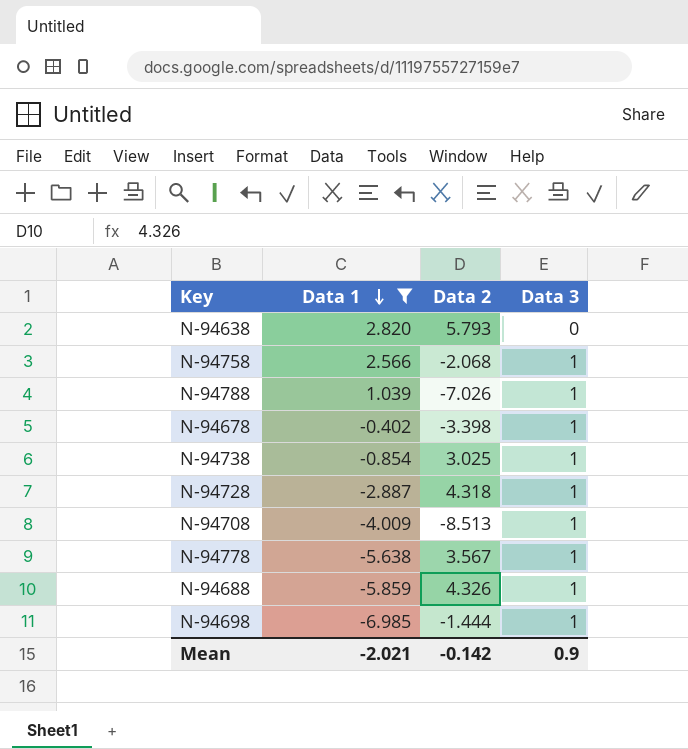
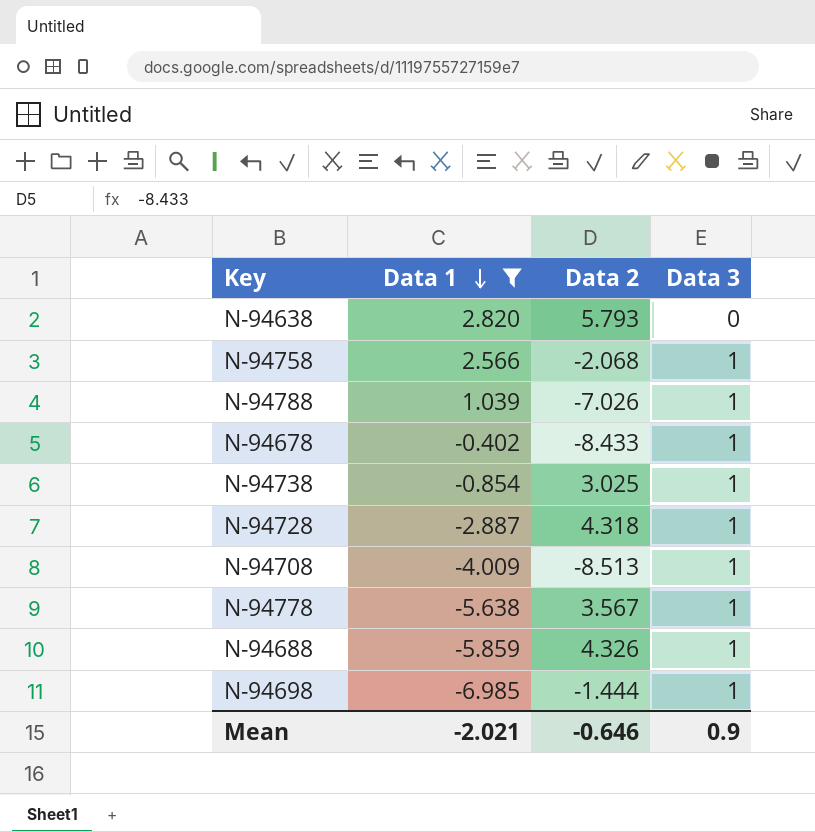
N-94678 | Data 2: -3.398 -> -8.433
Mean | Data 2: -0.142 -> -0.646

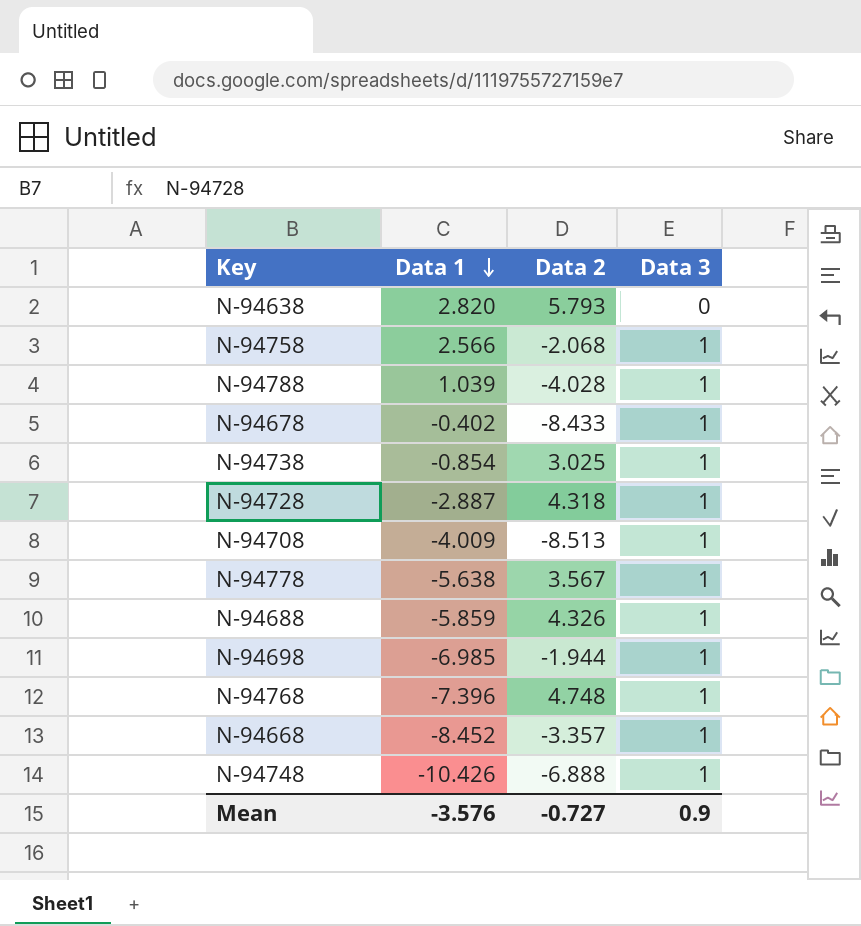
filter: Data 1 >= -6.985 -> none
N-94788 | Data 2: -7.026 -> -4.028
N-94698 | Data 2: -1.444 -> -1.944
Mean | Data 1: -2.021 -> -3.576
Mean | Data 2: -0.646 -> -0.727

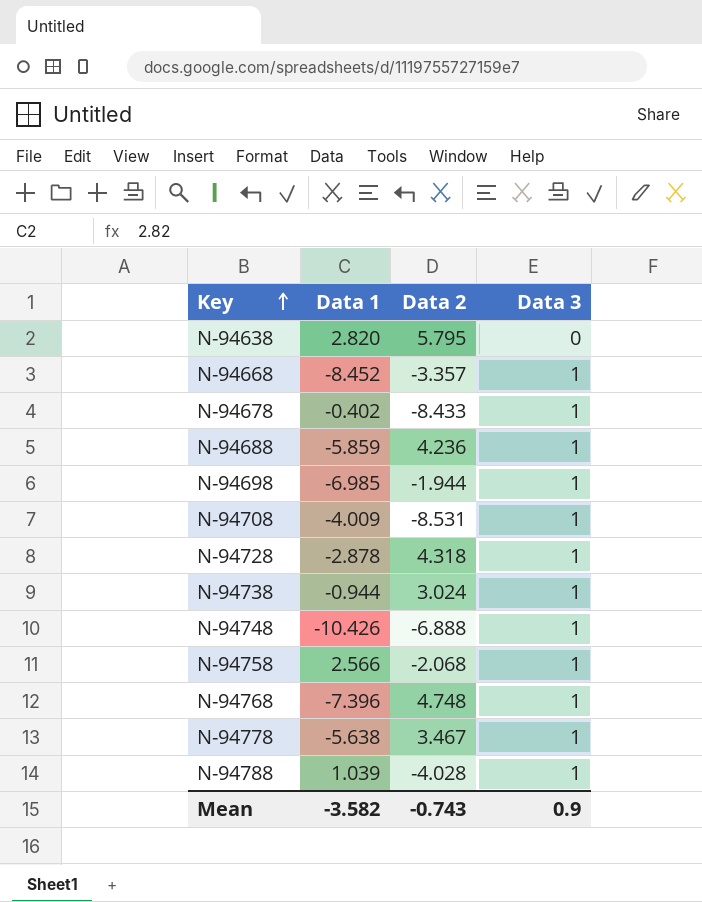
row order: Data 1 descending -> Key ascending
N-94638 | Data 2: 5.793 -> 5.795
N-94688 | Data 2: 4.326 -> 4.236
N-94708 | Data 2: -8.513 -> -8.531
N-94728 | Data 1: -2.887 -> -2.878
N-94738 | Data 1: -0.854 -> -0.944
N-94738 | Data 2: 3.025 -> 3.024
N-94778 | Data 2: 3.567 -> 3.467
Mean | Data 1: -3.576 -> -3.582
Mean | Data 2: -0.727 -> -0.743

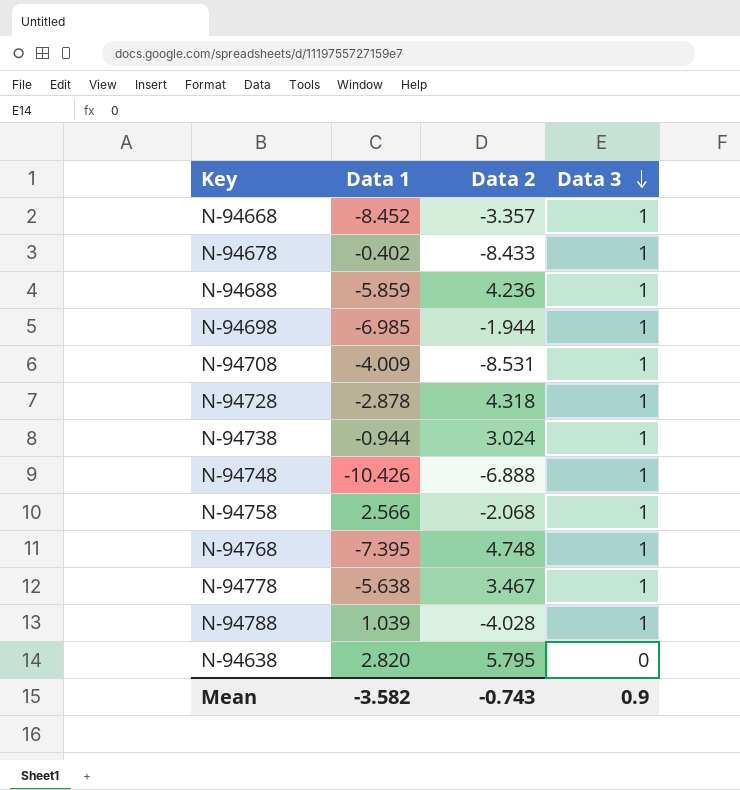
row order: Key ascending -> Data 3 descending
N-94768 | Data 1: -7.396 -> -7.395

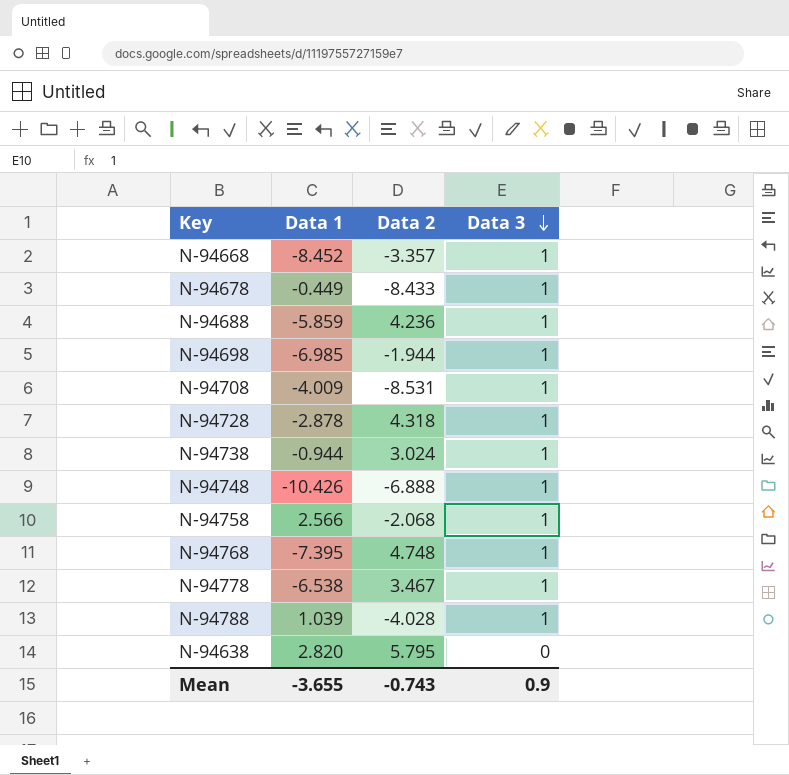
N-94678 | Data 1: -0.402 -> -0.449
N-94778 | Data 1: -5.638 -> -6.538
Mean | Data 1: -3.582 -> -3.655

